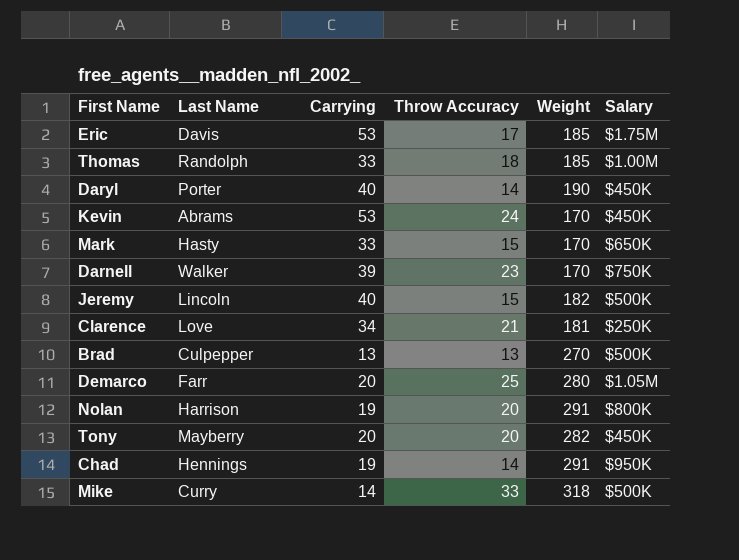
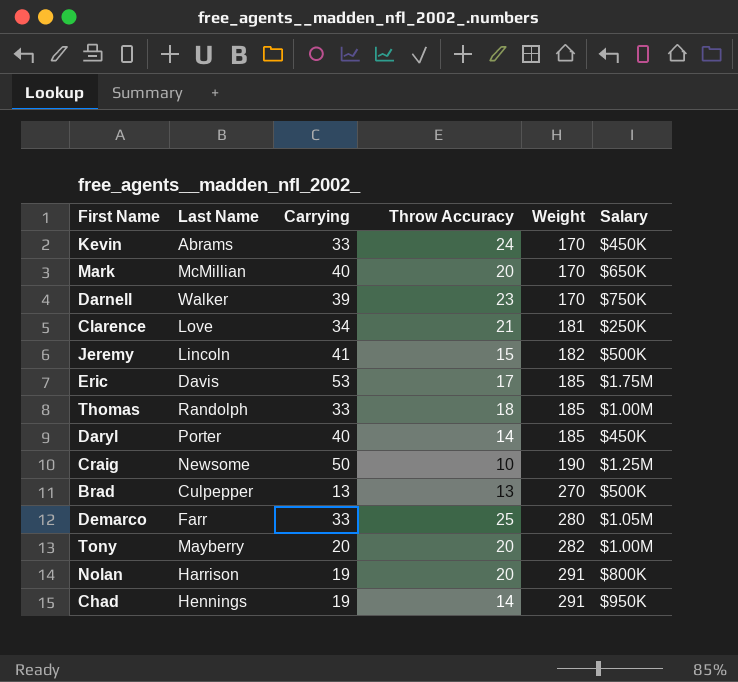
row order: none -> Weight ascending
row Mike: Curry | 14 | 33 | 318 | $500K -> none
Kevin | Carrying: 53 -> 33
Mark | Last Name: Hasty -> McMillian
Mark | Carrying: 33 -> 40
Mark | Throw Accuracy: 15 -> 20
Jeremy | Carrying: 40 -> 41
Daryl | Weight: 190 -> 185
row Craig: none -> Newsome | 50 | 10 | 190 | $1.25M
Demarco | Carrying: 20 -> 33
Tony | Salary: $450K -> $1.00M

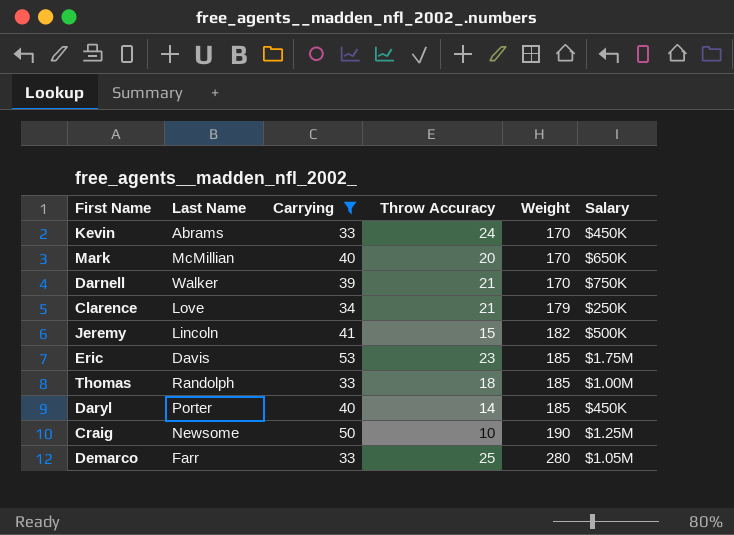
filter: none -> Carrying >= 33
Darnell | Throw Accuracy: 23 -> 21
Clarence | Weight: 181 -> 179
Eric | Throw Accuracy: 17 -> 23

